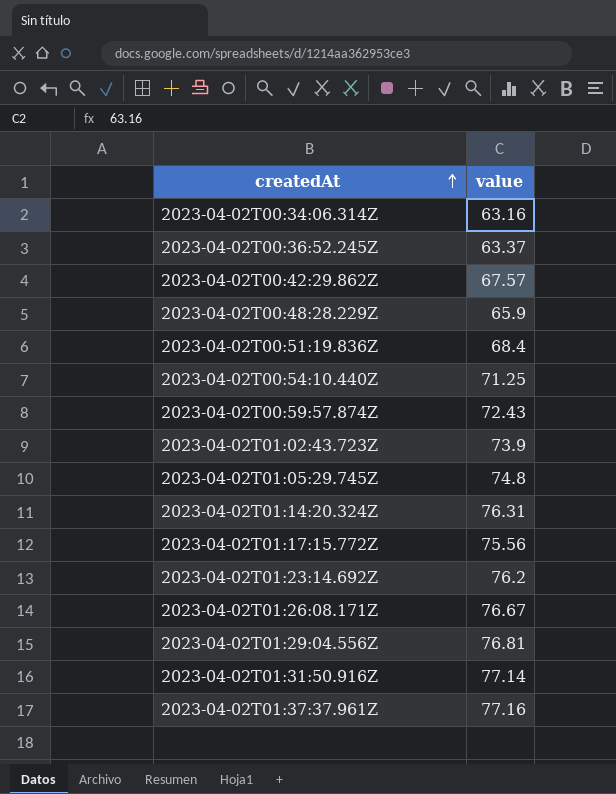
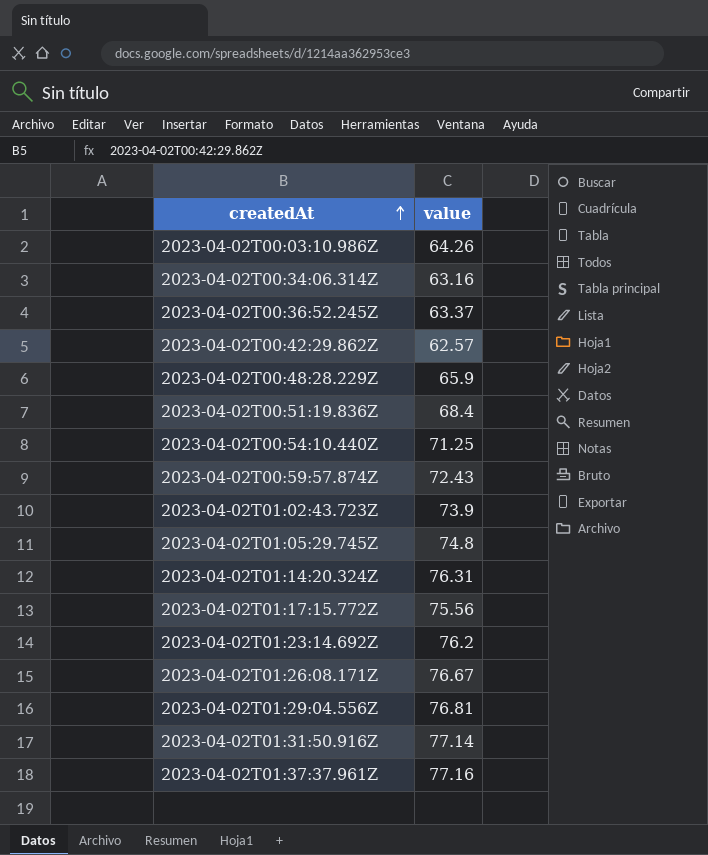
row 2023-04-02T00:03:10.986Z: none -> 64.26
2023-04-02T00:42:29.862Z | value: 67.57 -> 62.57

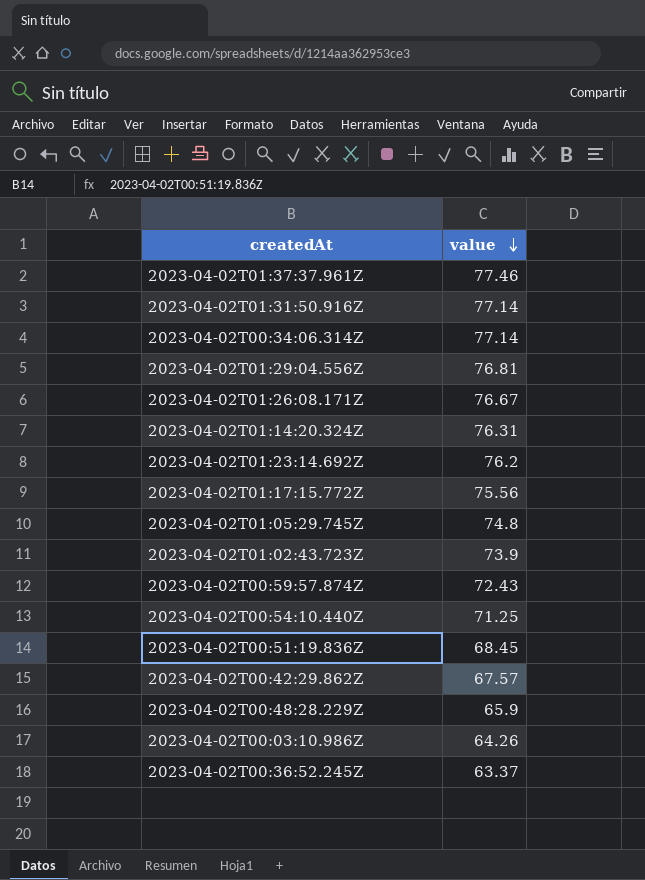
row order: createdAt ascending -> value descending
2023-04-02T01:37:37.961Z | value: 77.16 -> 77.46
2023-04-02T00:34:06.314Z | value: 63.16 -> 77.14
2023-04-02T00:51:19.836Z | value: 68.4 -> 68.45
2023-04-02T00:42:29.862Z | value: 62.57 -> 67.57

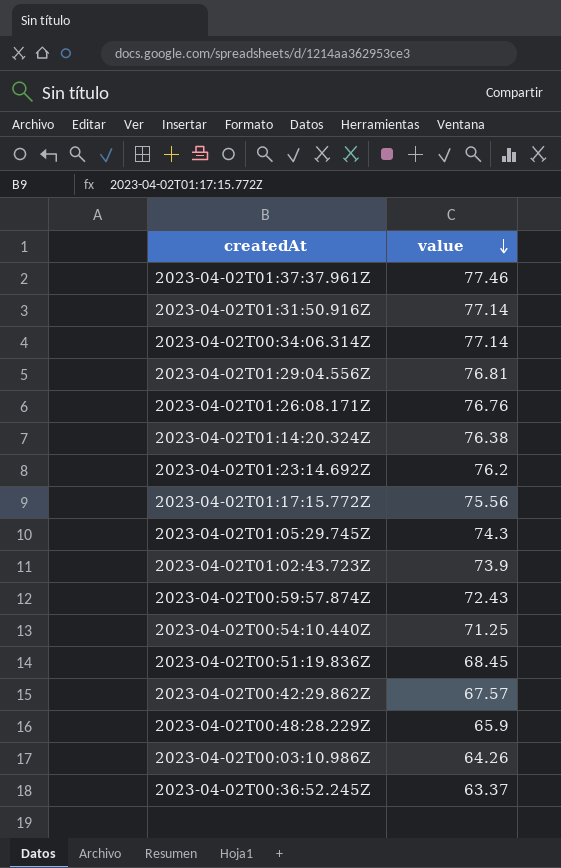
2023-04-02T01:26:08.171Z | value: 76.67 -> 76.76
2023-04-02T01:14:20.324Z | value: 76.31 -> 76.38
2023-04-02T01:05:29.745Z | value: 74.8 -> 74.3

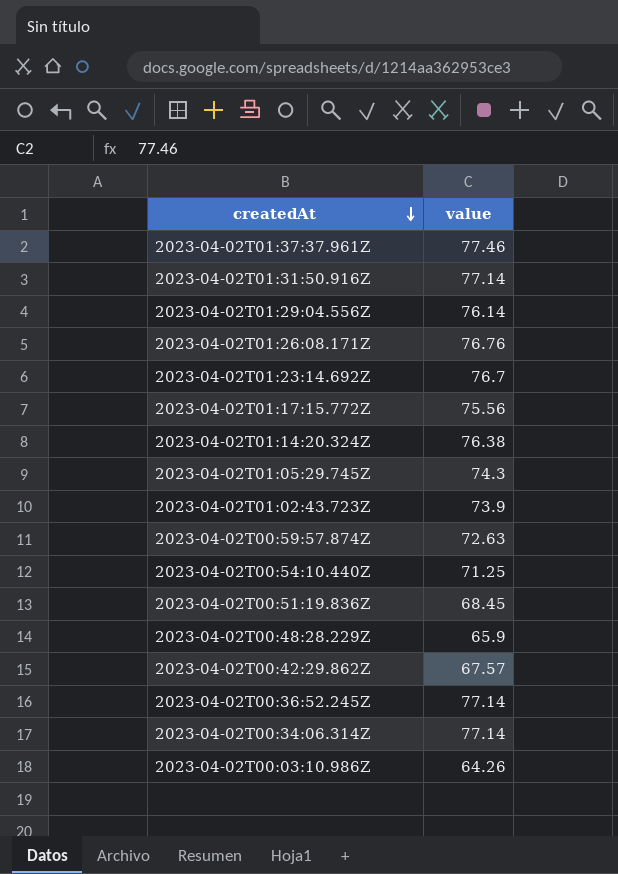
row order: value descending -> createdAt descending
2023-04-02T01:29:04.556Z | value: 76.81 -> 76.14
2023-04-02T01:23:14.692Z | value: 76.2 -> 76.7
2023-04-02T00:59:57.874Z | value: 72.43 -> 72.63
2023-04-02T00:36:52.245Z | value: 63.37 -> 77.14

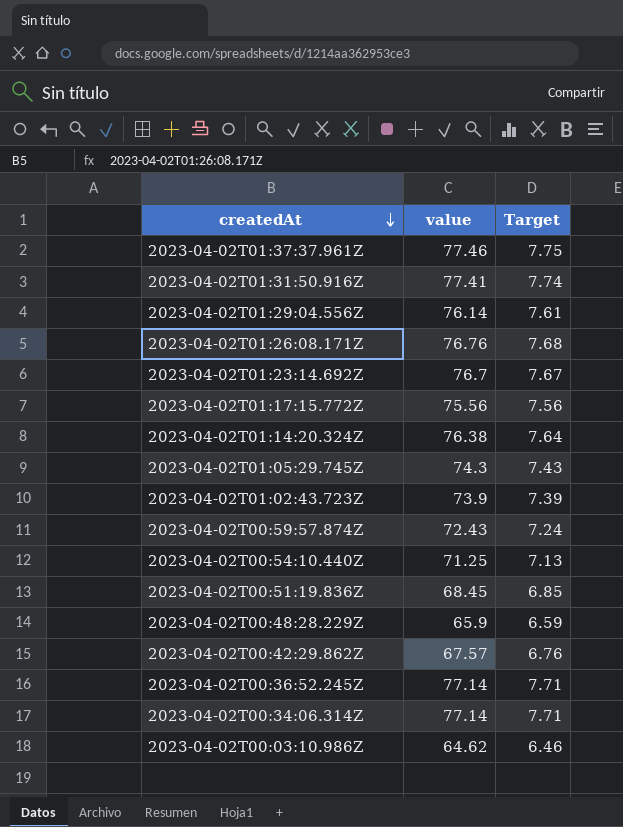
column Target | formula: none -> [value] * 0.1
2023-04-02T01:31:50.916Z | value: 77.14 -> 77.41
2023-04-02T00:59:57.874Z | value: 72.63 -> 72.43
2023-04-02T00:03:10.986Z | value: 64.26 -> 64.62

